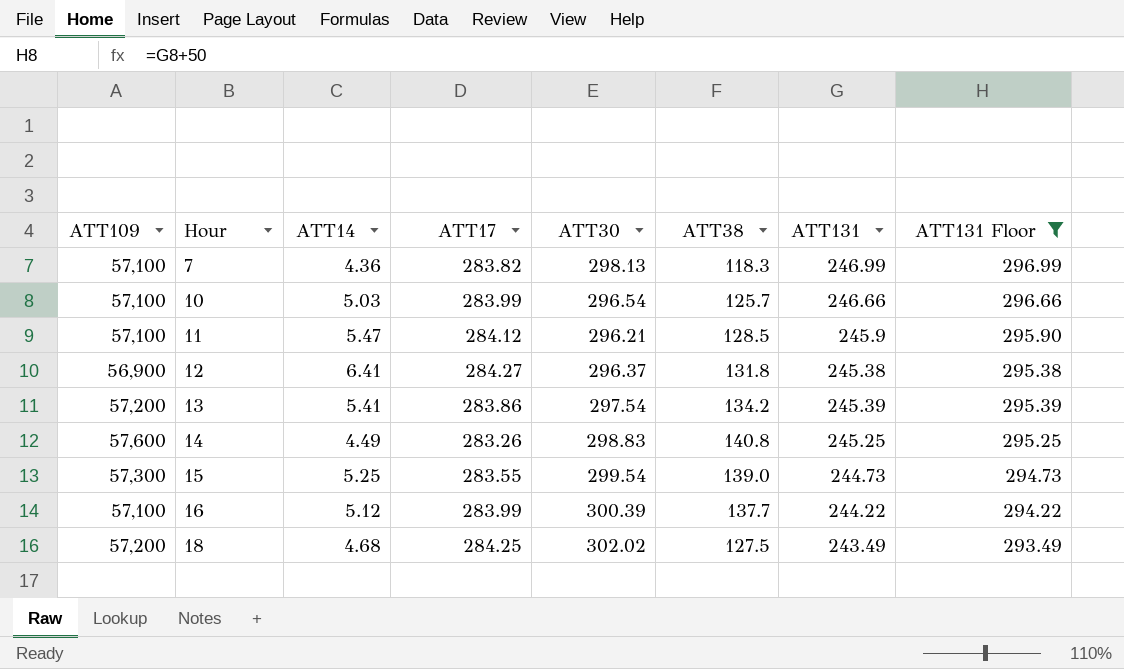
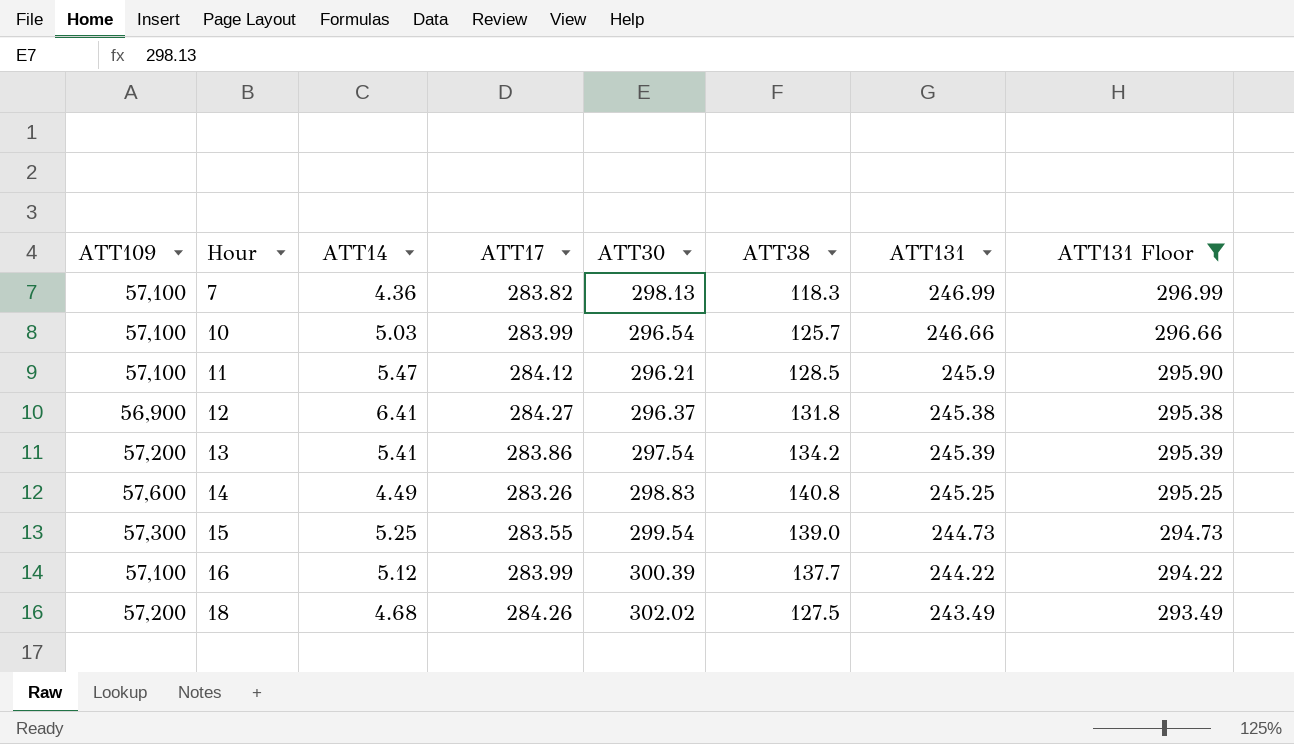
18 | ATT17: 284.25 -> 284.26

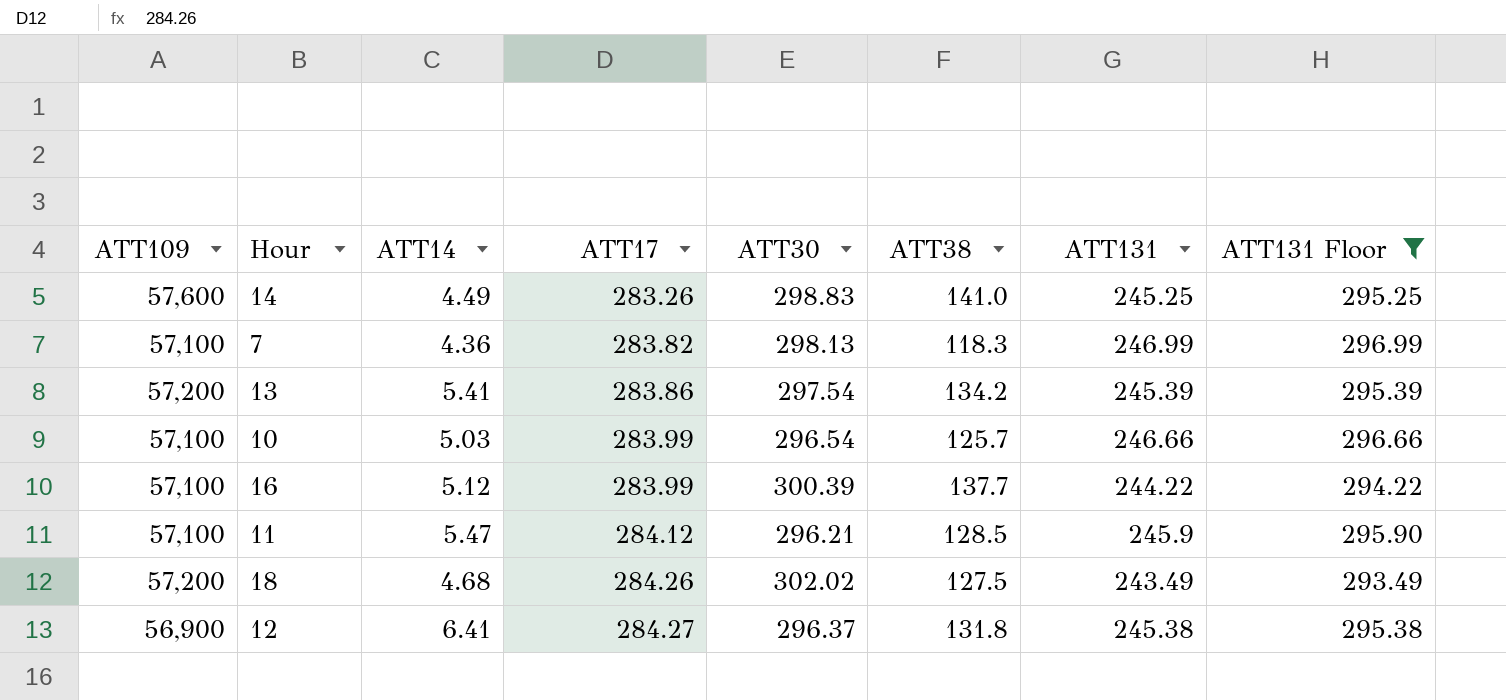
row order: Hour ascending -> ATT17 ascending
row 15: 57,300 | 5.25 | 283.55 | 299.54 | 139.0 | 244.73 | 294.73 -> none
14 | ATT38: 140.8 -> 141.0

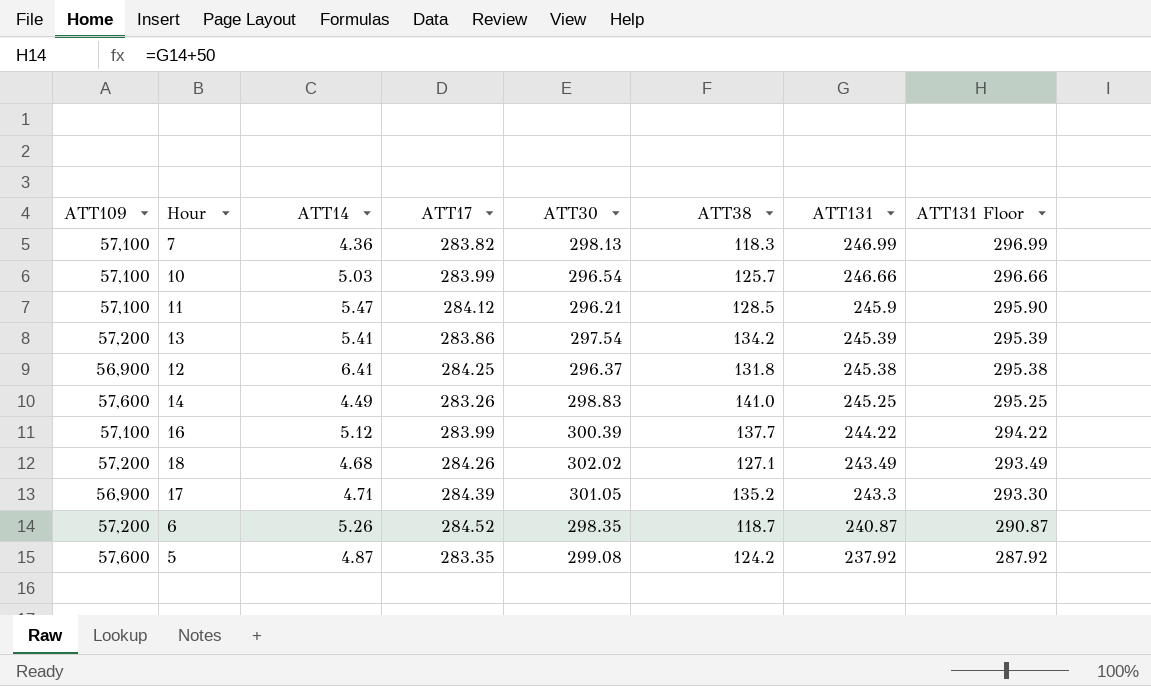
filter: ATT131 Floor >= 293.49 -> none
row order: ATT17 ascending -> ATT131 descending
12 | ATT17: 284.27 -> 284.25
18 | ATT38: 127.5 -> 127.1

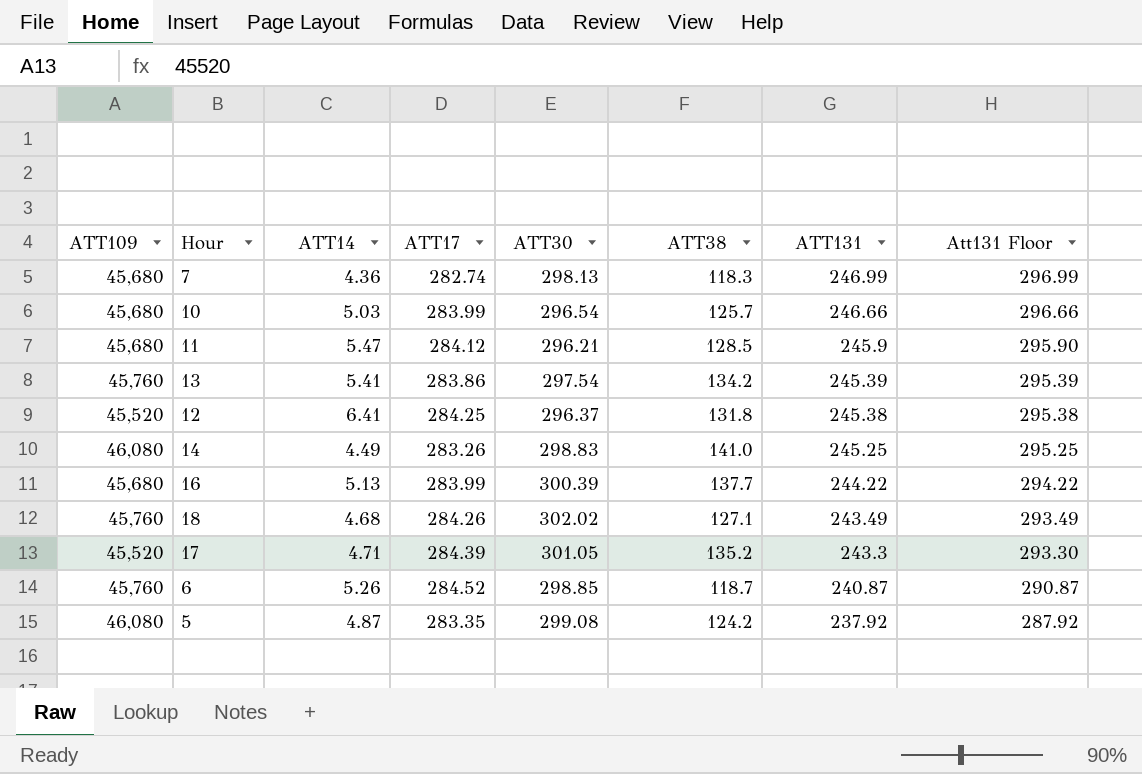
column name: ATT131 Floor -> Att131 Floor
7 | ATT109: 57,100 -> 45,680
7 | ATT17: 283.82 -> 282.74
10 | ATT109: 57,100 -> 45,680
11 | ATT109: 57,100 -> 45,680
13 | ATT109: 57,200 -> 45,760
12 | ATT109: 56,900 -> 45,520
14 | ATT109: 57,600 -> 46,080
16 | ATT109: 57,100 -> 45,680
16 | ATT14: 5.12 -> 5.13
18 | ATT109: 57,200 -> 45,760
17 | ATT109: 56,900 -> 45,520
6 | ATT109: 57,200 -> 45,760
6 | ATT30: 298.35 -> 298.85
5 | ATT109: 57,600 -> 46,080

